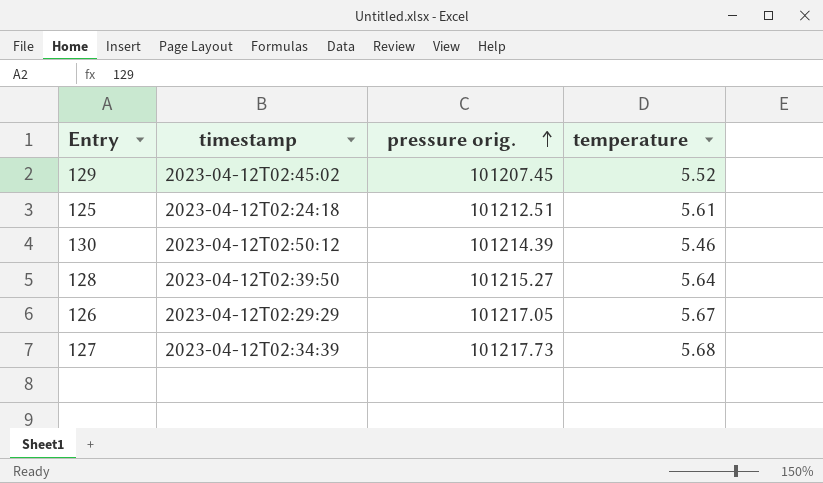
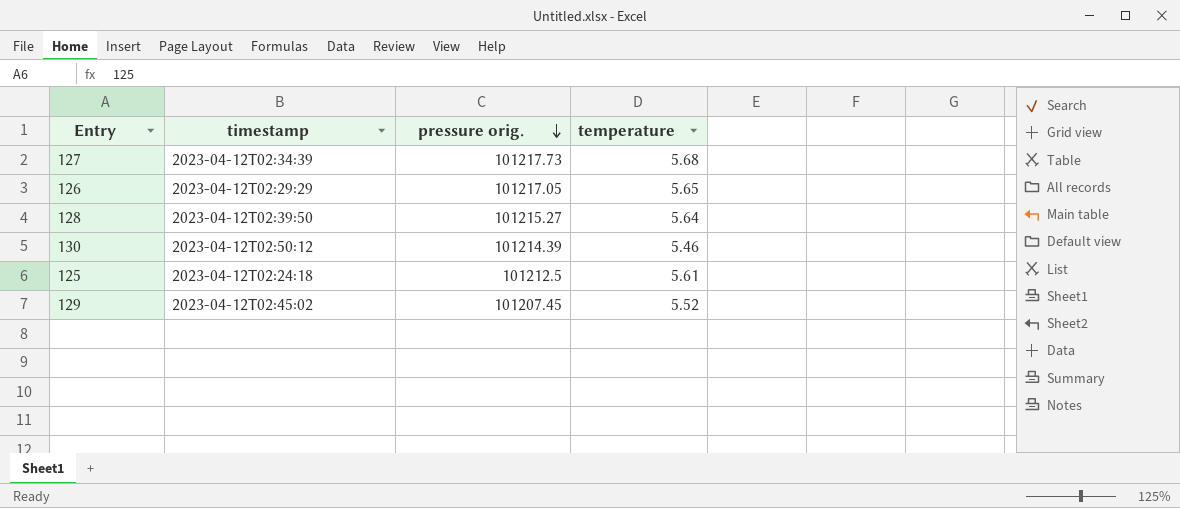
row order: pressure orig. ascending -> pressure orig. descending
126 | temperature: 5.67 -> 5.65
125 | pressure orig.: 101212.51 -> 101212.5

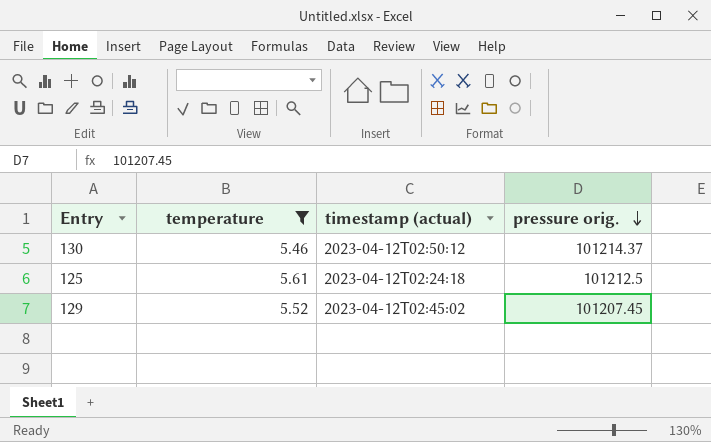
filter: none -> temperature <= 5.61
column temperature | position: 4 -> 2
column name: timestamp -> timestamp (actual)
130 | pressure orig.: 101214.39 -> 101214.37

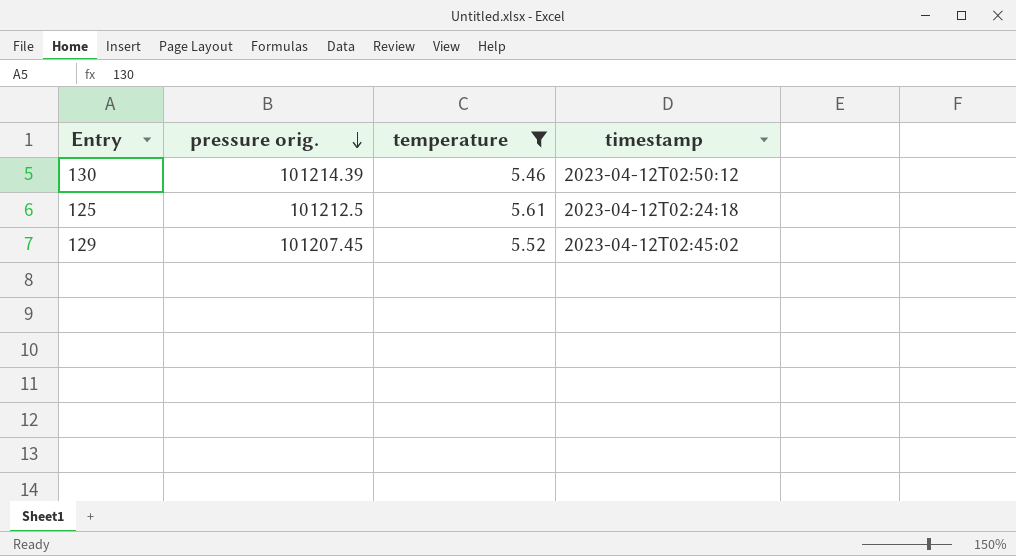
column pressure orig. | position: 4 -> 2
column name: timestamp (actual) -> timestamp
130 | pressure orig.: 101214.37 -> 101214.39

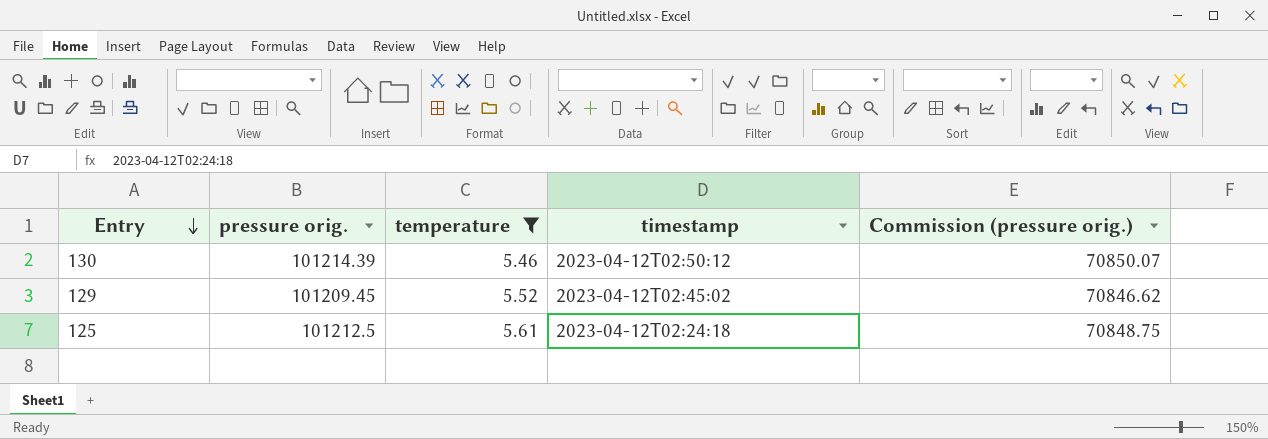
row order: pressure orig. descending -> Entry descending
column Commission (pressure orig.) | formula: none -> [pressure orig.] * 0.7
129 | pressure orig.: 101207.45 -> 101209.45

